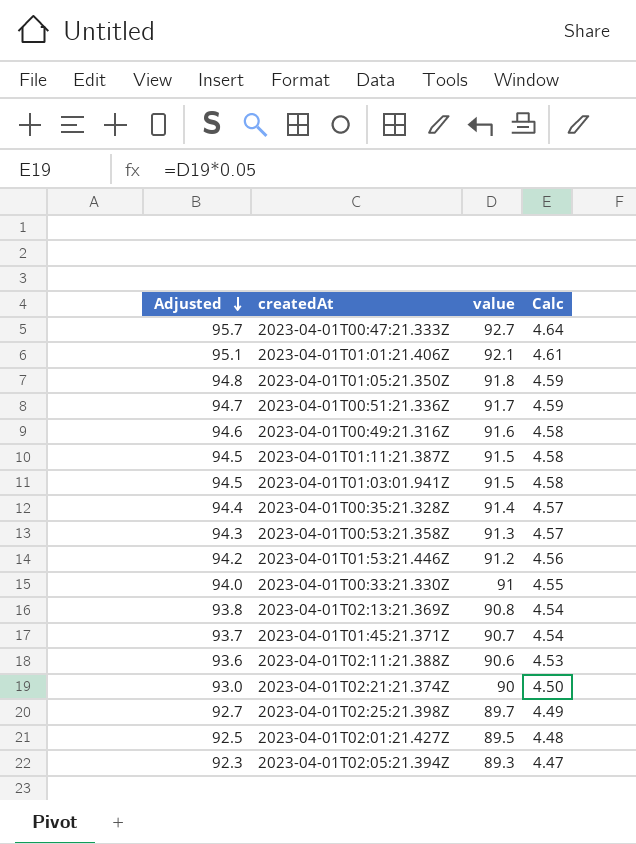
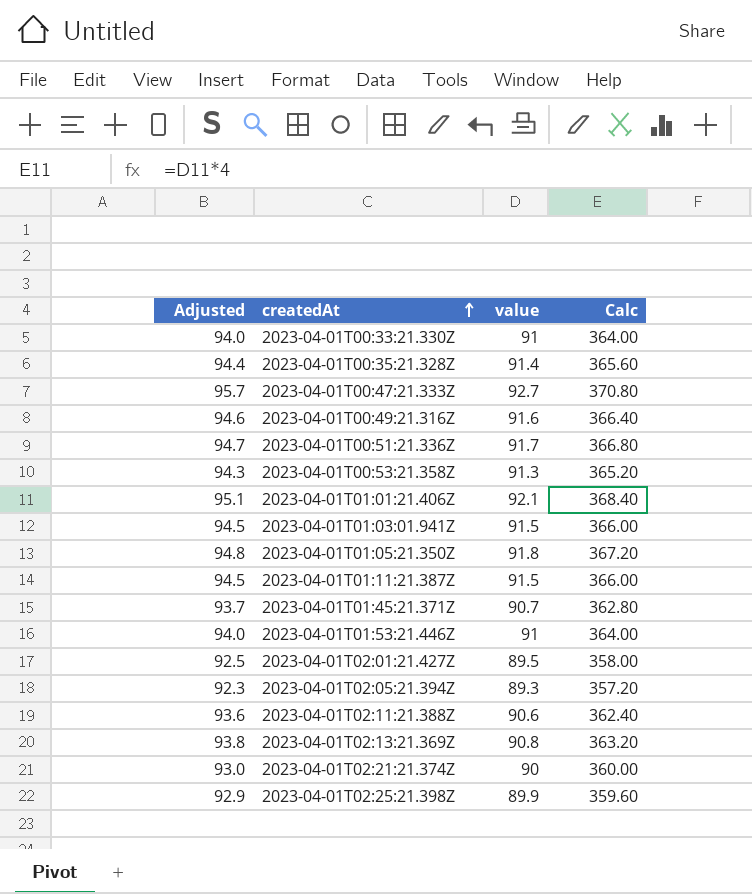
row order: Adjusted descending -> createdAt ascending
column Calc | formula: [value] * 0.05 -> [value] * 4
2023-04-01T01:53:21.446Z | Adjusted: 94.2 -> 94.0
2023-04-01T01:53:21.446Z | value: 91.2 -> 91
2023-04-01T02:25:21.398Z | Adjusted: 92.7 -> 92.9
2023-04-01T02:25:21.398Z | value: 89.7 -> 89.9

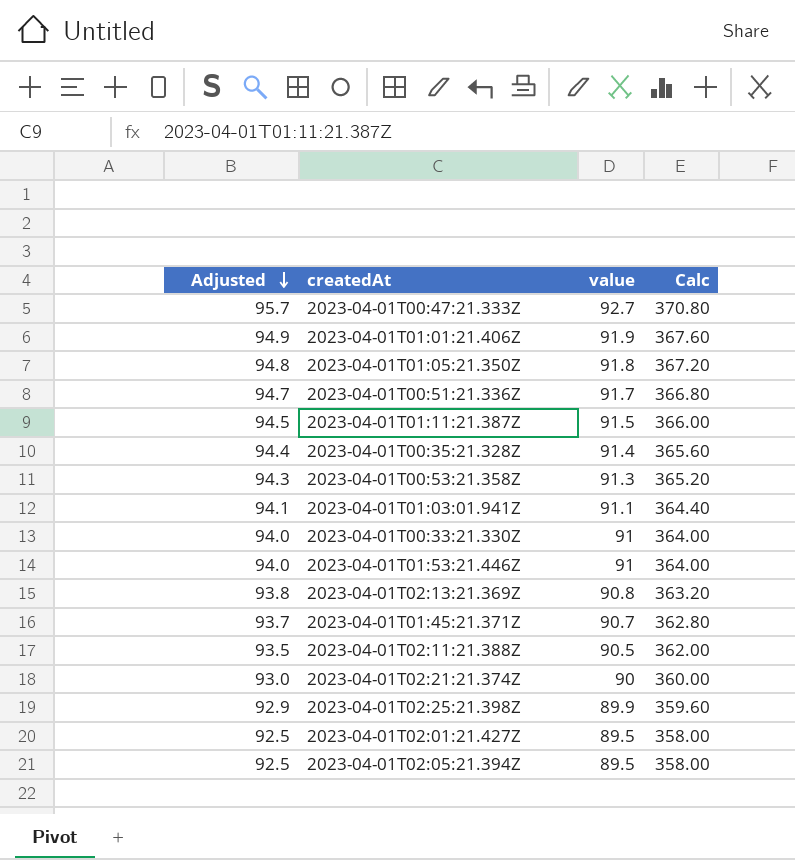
row order: createdAt ascending -> Adjusted descending
row 2023-04-01T00:49:21.316Z: 94.6 | 91.6 | 366.40 -> none
2023-04-01T01:01:21.406Z | Adjusted: 95.1 -> 94.9
2023-04-01T01:01:21.406Z | value: 92.1 -> 91.9
2023-04-01T01:01:21.406Z | Calc: 368.40 -> 367.60
2023-04-01T01:03:01.941Z | Adjusted: 94.5 -> 94.1
2023-04-01T01:03:01.941Z | value: 91.5 -> 91.1
2023-04-01T01:03:01.941Z | Calc: 366.00 -> 364.40
2023-04-01T02:11:21.388Z | Adjusted: 93.6 -> 93.5
2023-04-01T02:11:21.388Z | value: 90.6 -> 90.5
2023-04-01T02:11:21.388Z | Calc: 362.40 -> 362.00
2023-04-01T02:05:21.394Z | Adjusted: 92.3 -> 92.5
2023-04-01T02:05:21.394Z | value: 89.3 -> 89.5
2023-04-01T02:05:21.394Z | Calc: 357.20 -> 358.00

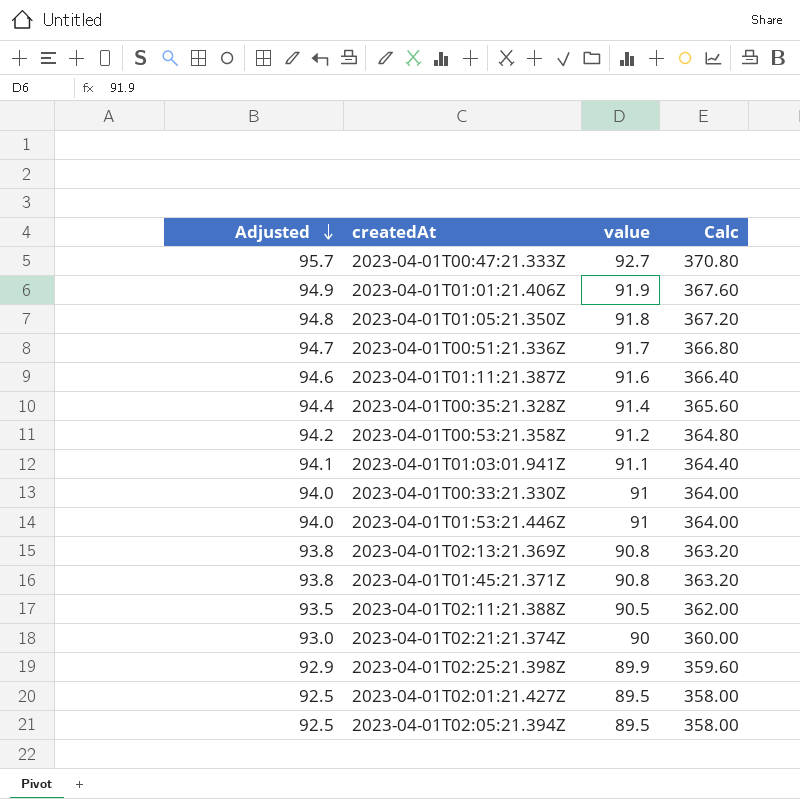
2023-04-01T01:11:21.387Z | Adjusted: 94.5 -> 94.6
2023-04-01T01:11:21.387Z | value: 91.5 -> 91.6
2023-04-01T01:11:21.387Z | Calc: 366.00 -> 366.40
2023-04-01T00:53:21.358Z | Adjusted: 94.3 -> 94.2
2023-04-01T00:53:21.358Z | value: 91.3 -> 91.2
2023-04-01T00:53:21.358Z | Calc: 365.20 -> 364.80
2023-04-01T01:45:21.371Z | Adjusted: 93.7 -> 93.8
2023-04-01T01:45:21.371Z | value: 90.7 -> 90.8
2023-04-01T01:45:21.371Z | Calc: 362.80 -> 363.20

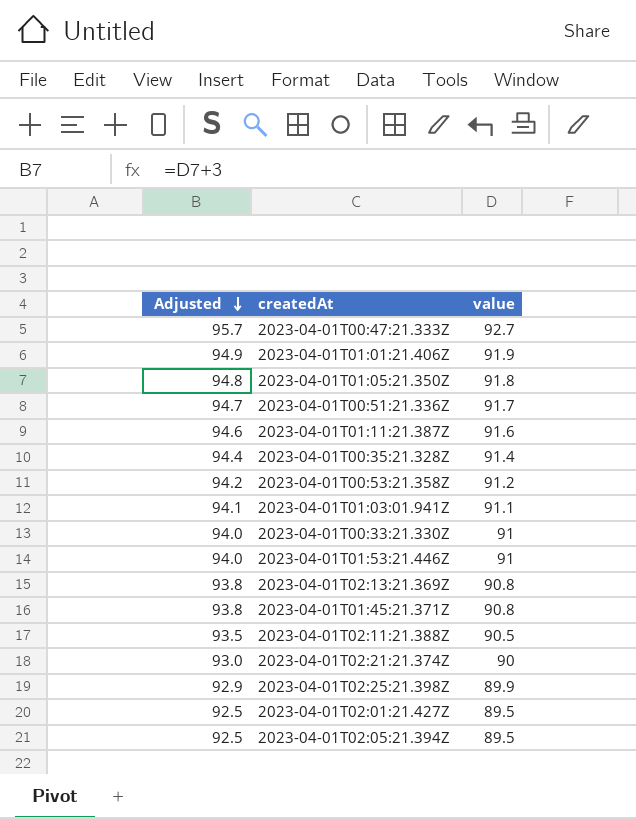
column Calc | formula: [value] * 4 -> none

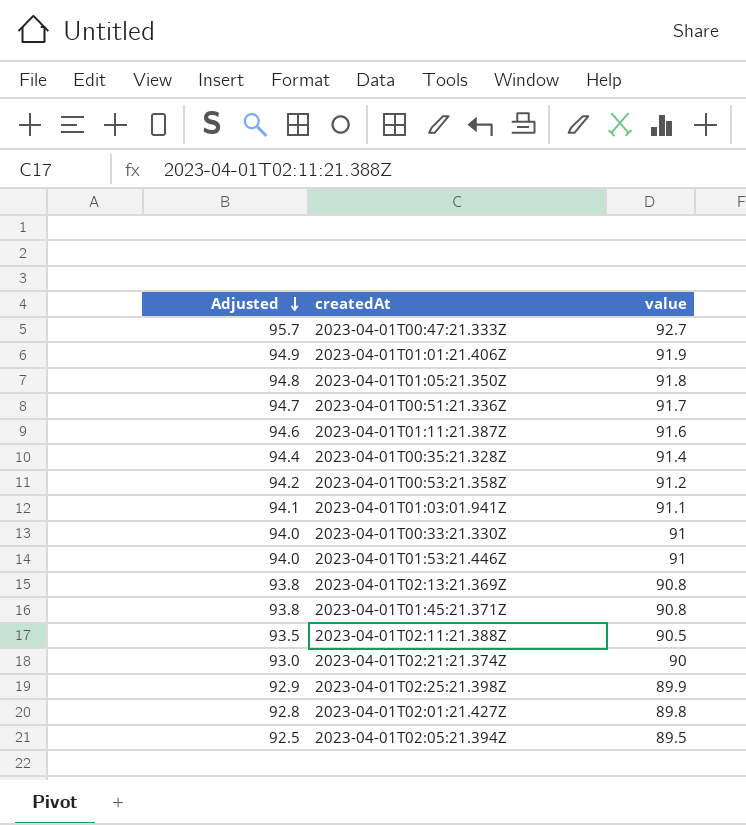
2023-04-01T02:01:21.427Z | Adjusted: 92.5 -> 92.8
2023-04-01T02:01:21.427Z | value: 89.5 -> 89.8

